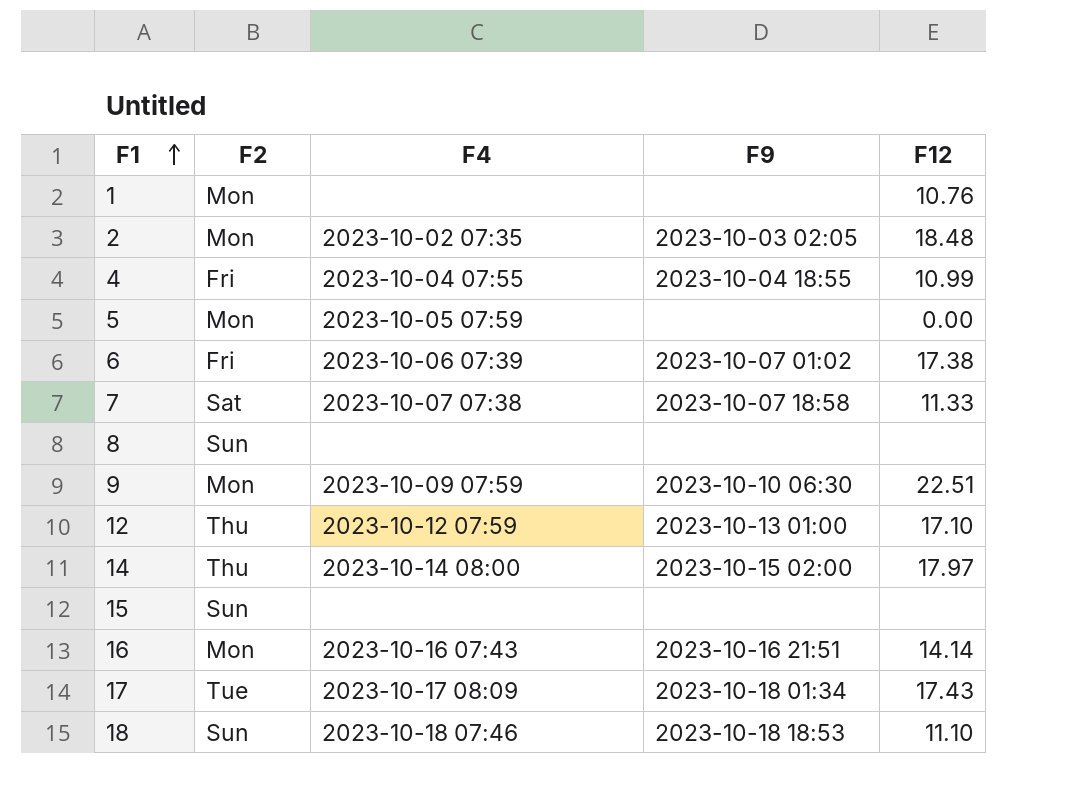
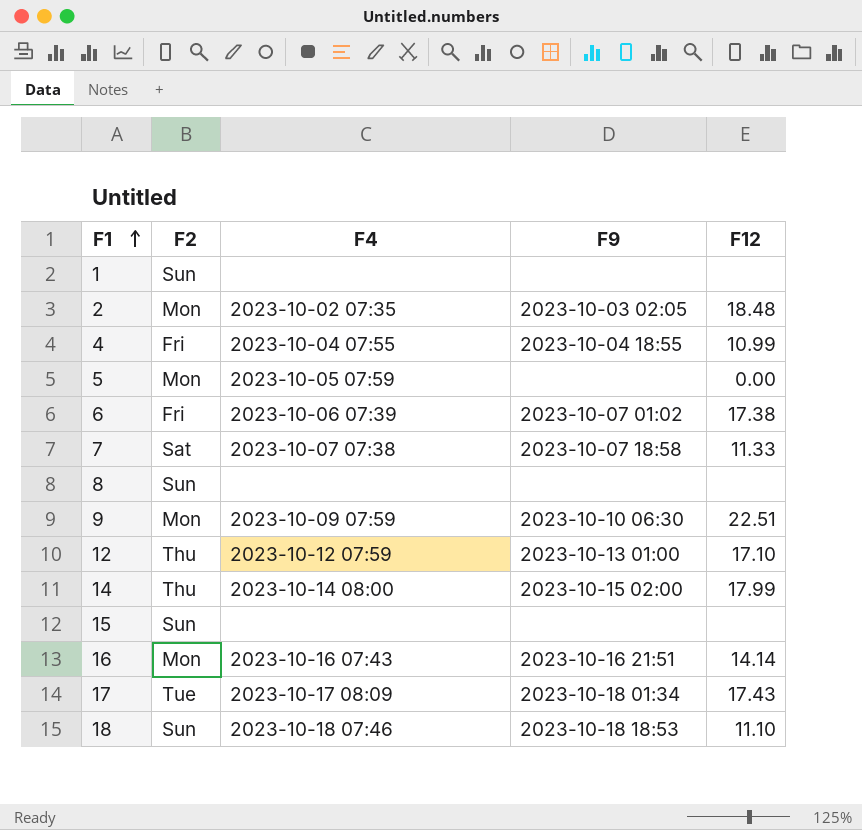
1 | F2: Mon -> Sun
1 | F12: 10.76 -> none
14 | F12: 17.97 -> 17.99

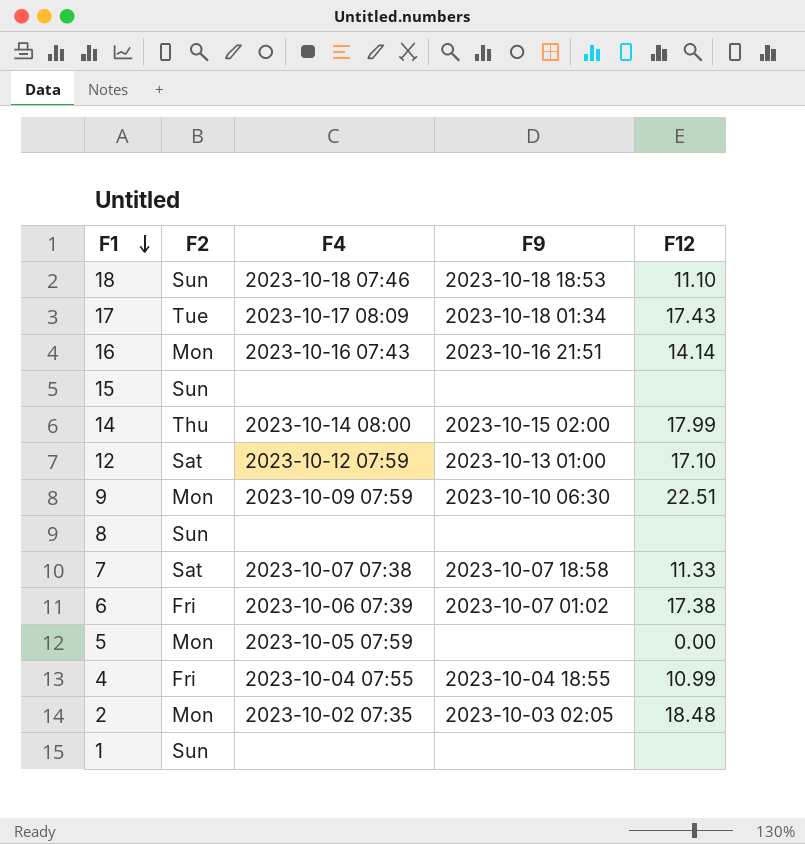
row order: F1 ascending -> F1 descending
12 | F2: Thu -> Sat

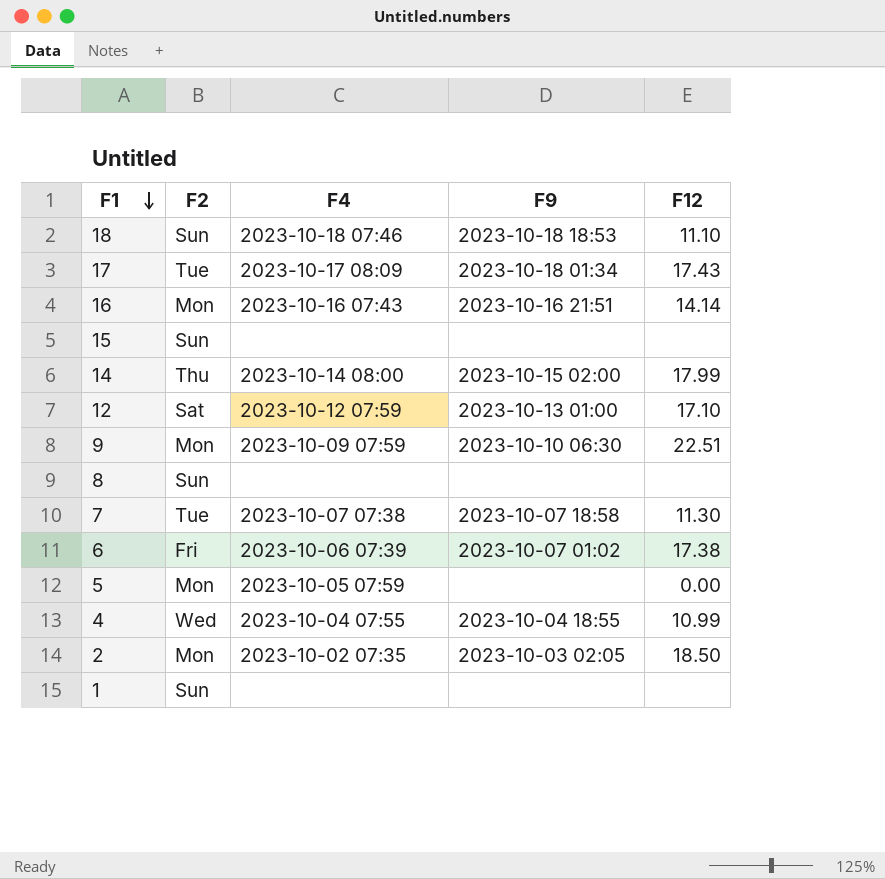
7 | F2: Sat -> Tue
7 | F12: 11.33 -> 11.30
4 | F2: Fri -> Wed
2 | F12: 18.48 -> 18.50

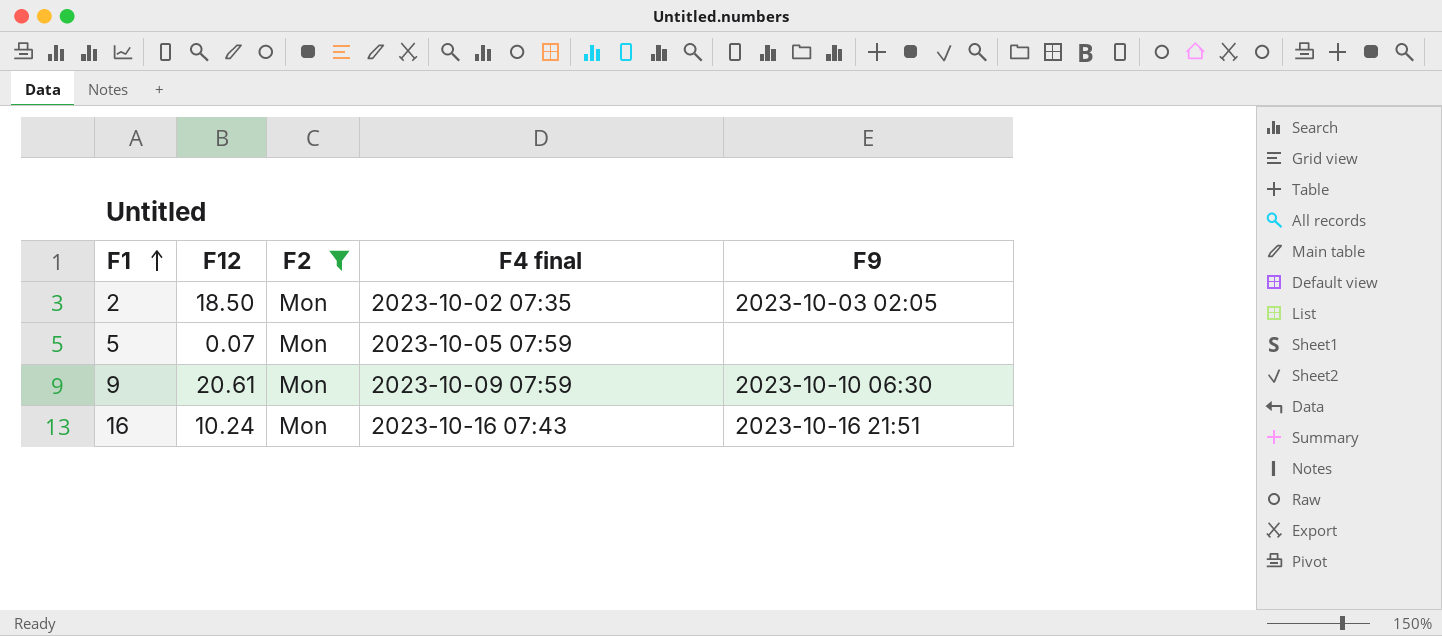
filter: none -> F2 = Mon
row order: F1 descending -> F1 ascending
column F12 | position: 5 -> 2
column name: F4 -> F4 final
5 | F12: 0.00 -> 0.07
9 | F12: 22.51 -> 20.61
16 | F12: 14.14 -> 10.24

